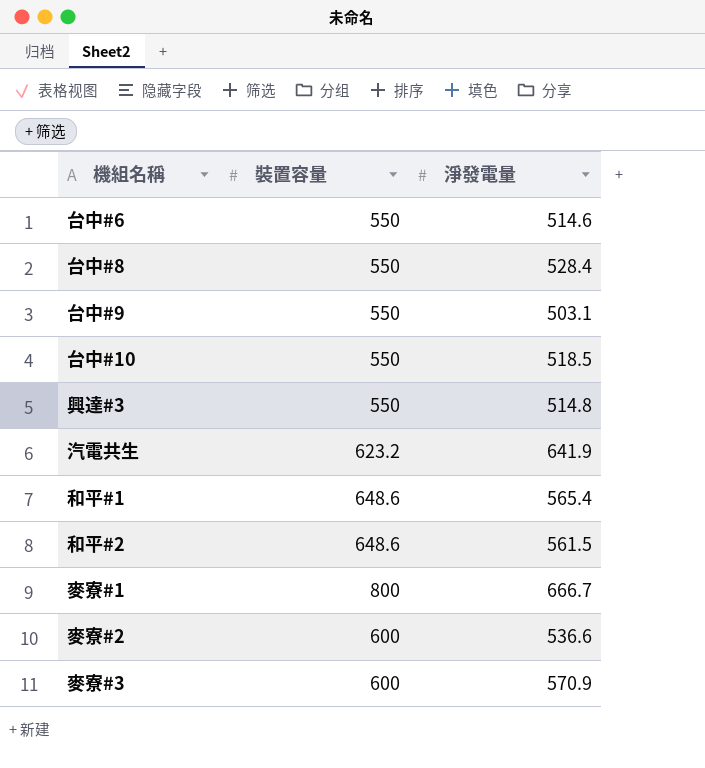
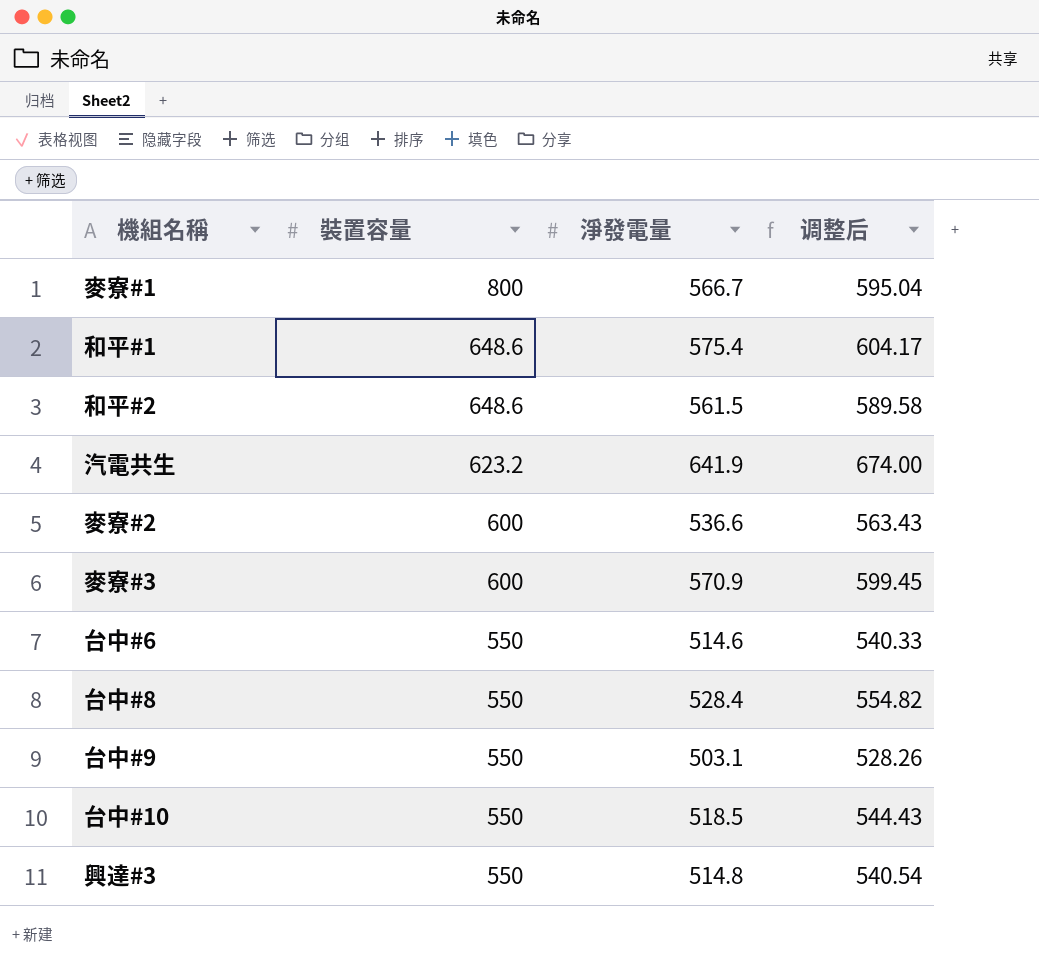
row order: none -> 裝置容量 descending
column 调整后 | formula: none -> [淨發電量] * 1.05
麥寮#1 | 淨發電量: 666.7 -> 566.7
和平#1 | 淨發電量: 565.4 -> 575.4

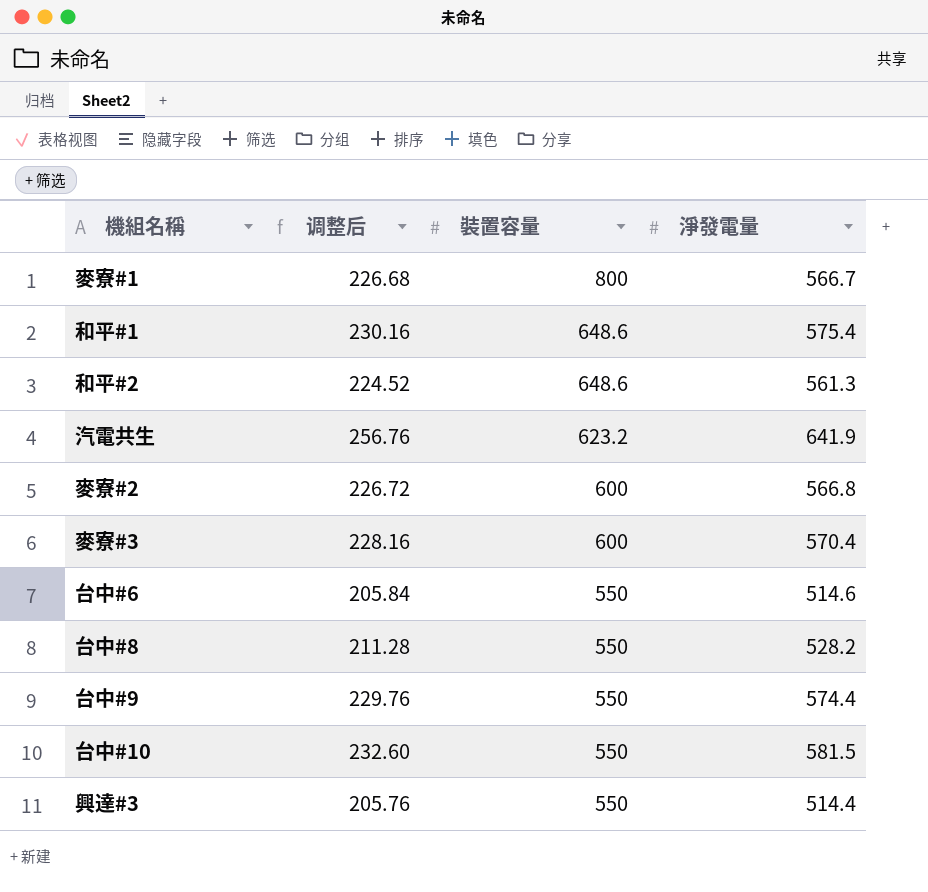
column 调整后 | formula: [淨發電量] * 1.05 -> [淨發電量] * 0.4
column 调整后 | position: 4 -> 2
和平#2 | 淨發電量: 561.5 -> 561.3
麥寮#2 | 淨發電量: 536.6 -> 566.8
麥寮#3 | 淨發電量: 570.9 -> 570.4
台中#8 | 淨發電量: 528.4 -> 528.2
台中#9 | 淨發電量: 503.1 -> 574.4
台中#10 | 淨發電量: 518.5 -> 581.5
興達#3 | 淨發電量: 514.8 -> 514.4

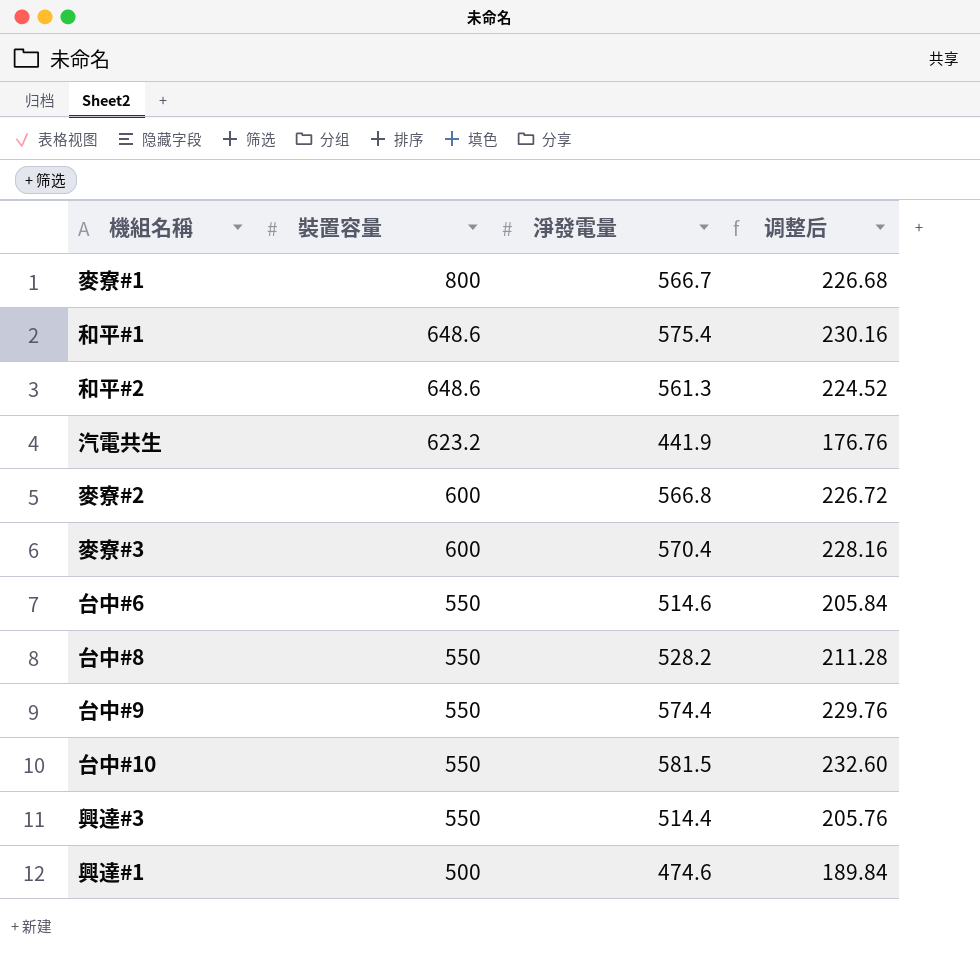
column 调整后 | position: 2 -> 4
汽電共生 | 淨發電量: 641.9 -> 441.9
汽電共生 | 调整后: 256.76 -> 176.76
row 興達#1: none -> 500 | 474.6 | 189.84

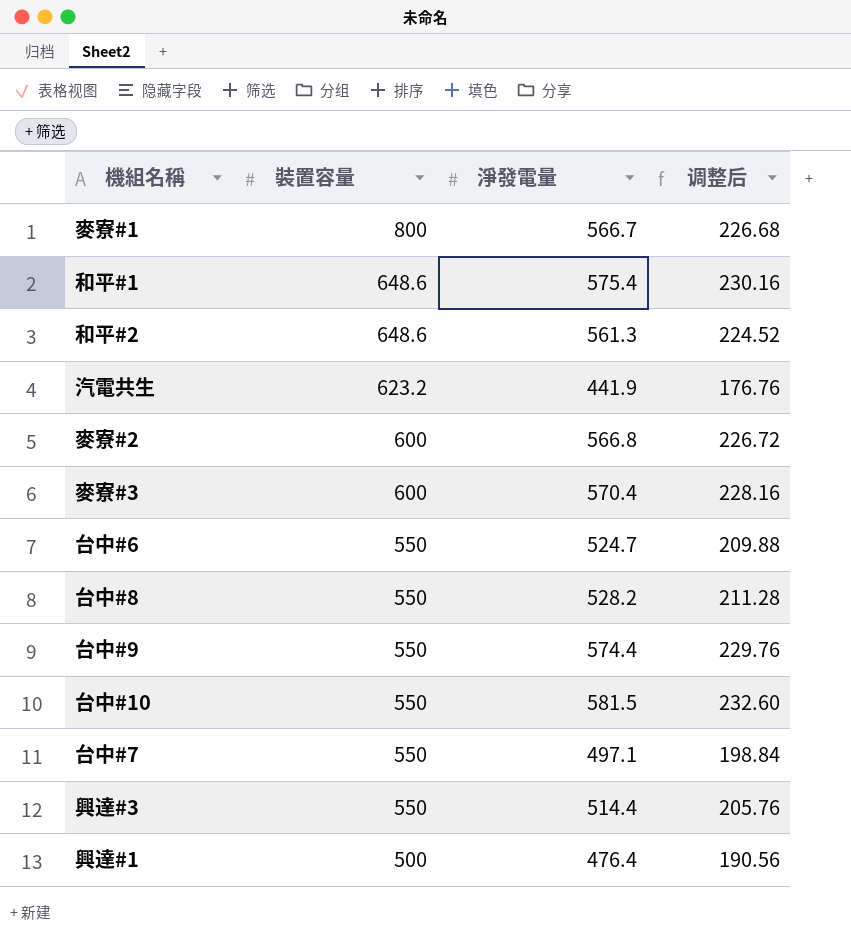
台中#6 | 淨發電量: 514.6 -> 524.7
台中#6 | 调整后: 205.84 -> 209.88
row 台中#7: none -> 550 | 497.1 | 198.84
興達#1 | 淨發電量: 474.6 -> 476.4
興達#1 | 调整后: 189.84 -> 190.56

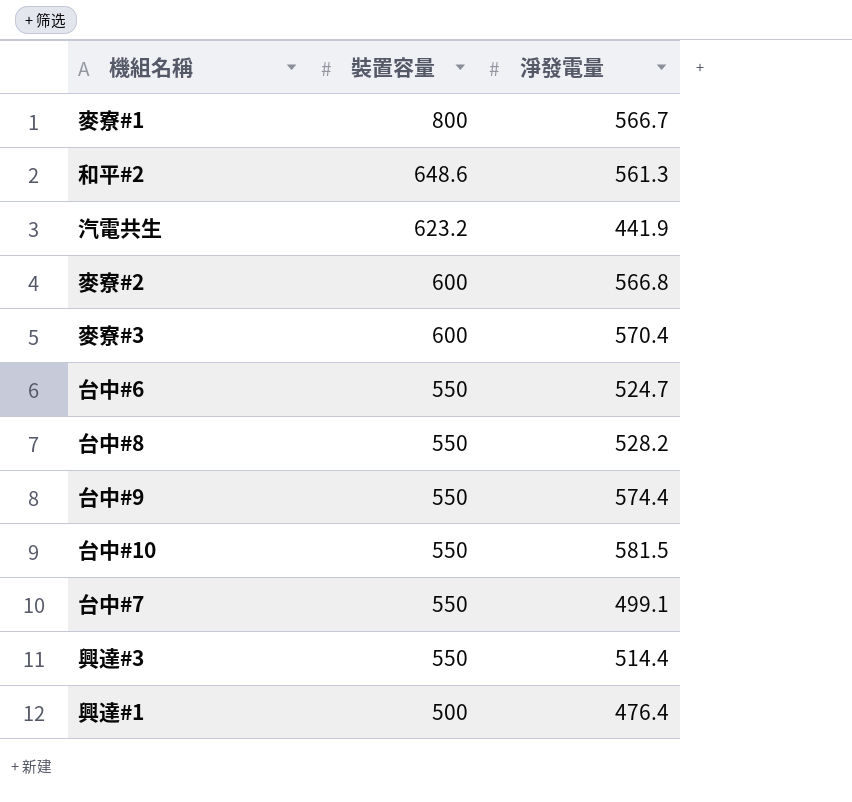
column 调整后 | formula: [淨發電量] * 0.4 -> none
row 和平#1: 648.6 | 575.4 | 230.16 -> none
台中#7 | 淨發電量: 497.1 -> 499.1

